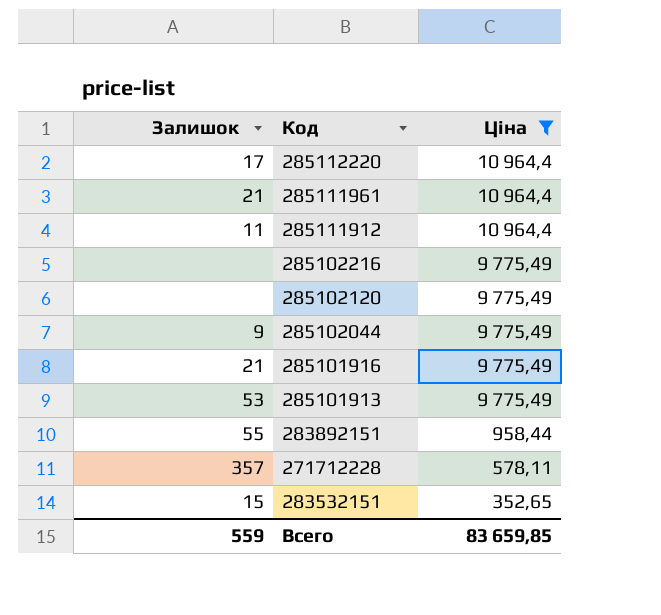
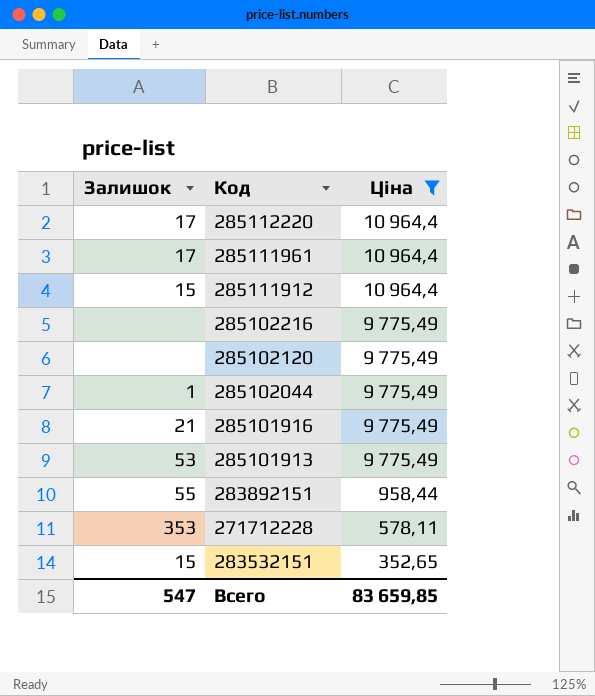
285111961 | Залишок: 21 -> 17
285111912 | Залишок: 11 -> 15
285102044 | Залишок: 9 -> 1
271712228 | Залишок: 357 -> 353
Всего | Залишок: 559 -> 547

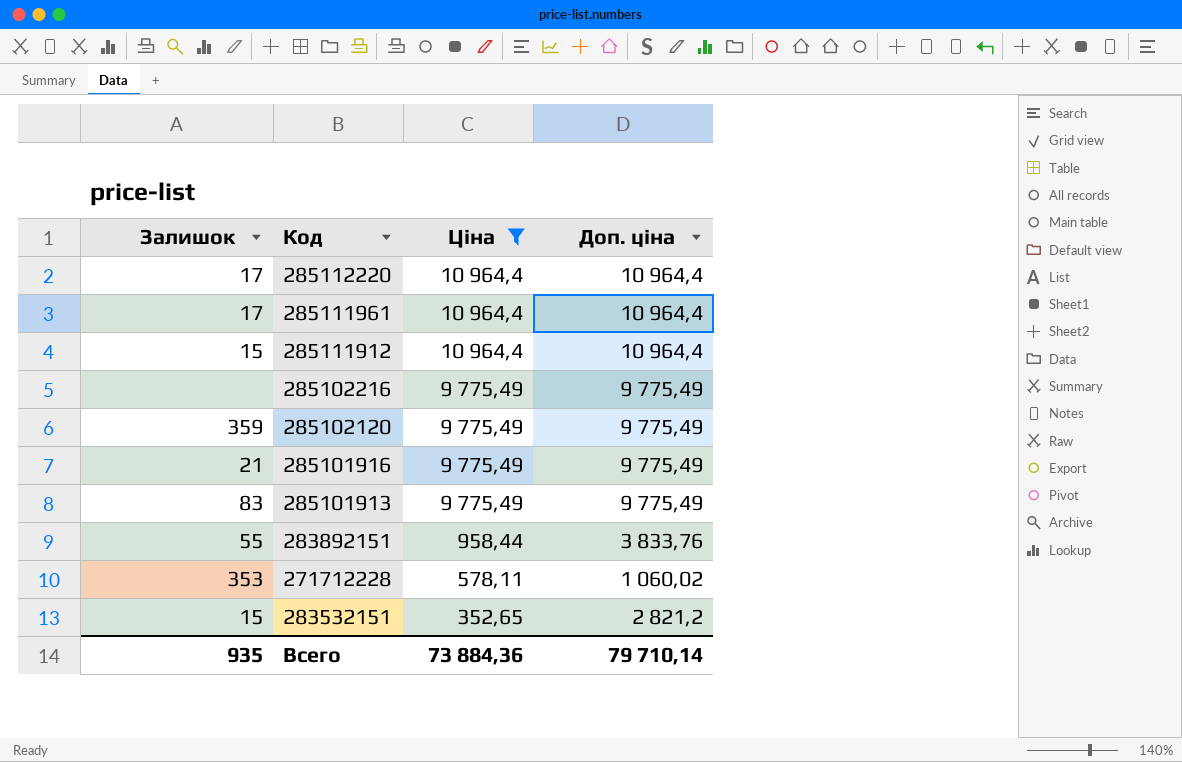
column Доп. ціна | position: none -> 4
row 285102044: 1 | 9 775,49 -> none
285102120 | Залишок: none -> 359
285101913 | Залишок: 53 -> 83
Всего | Залишок: 547 -> 935
Всего | Ціна: 83 659,85 -> 73 884,36

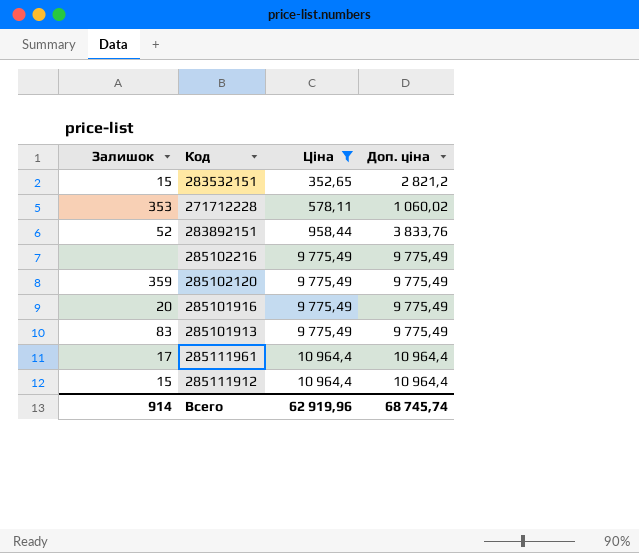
row order: Ціна descending -> Ціна ascending
row 285112220: 17 | 10 964,4 | 10 964,4 -> none
283892151 | Залишок: 55 -> 52
285101916 | Залишок: 21 -> 20
Всего | Залишок: 935 -> 914
Всего | Ціна: 73 884,36 -> 62 919,96
Всего | Доп. ціна: 79 710,14 -> 68 745,74

